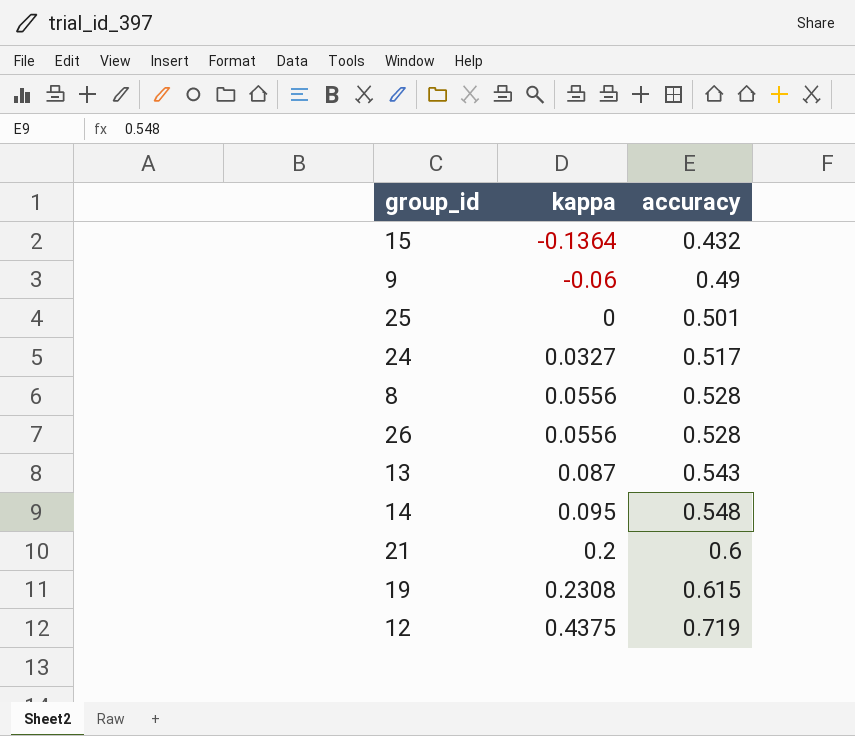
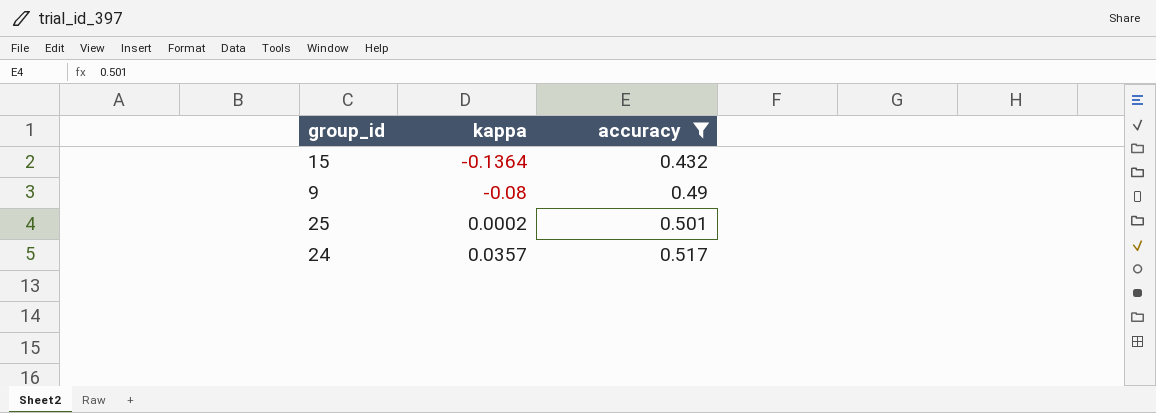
filter: none -> accuracy <= 0.517
9 | kappa: -0.06 -> -0.08
25 | kappa: 0 -> 0.0002
24 | kappa: 0.0327 -> 0.0357

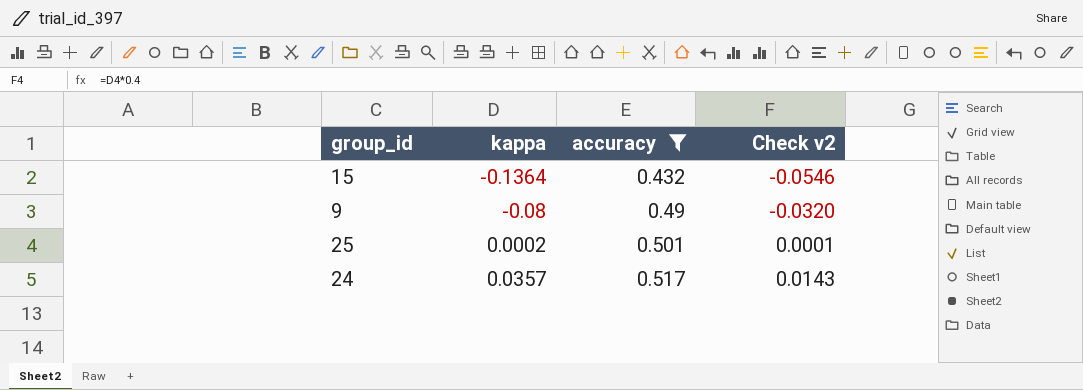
column Check v2 | formula: none -> [kappa] * 0.4

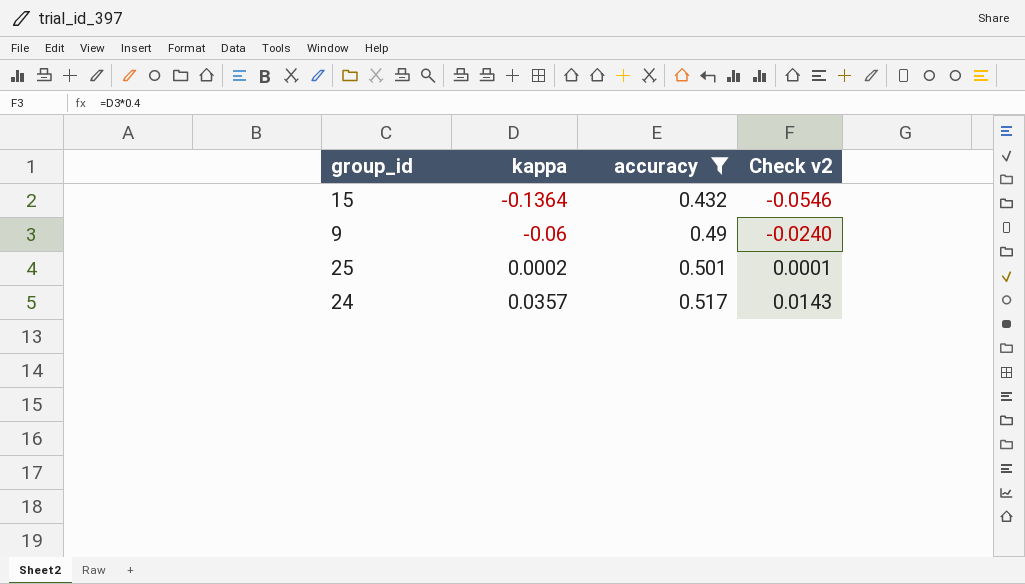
9 | kappa: -0.08 -> -0.06
9 | Check v2: -0.0320 -> -0.0240

